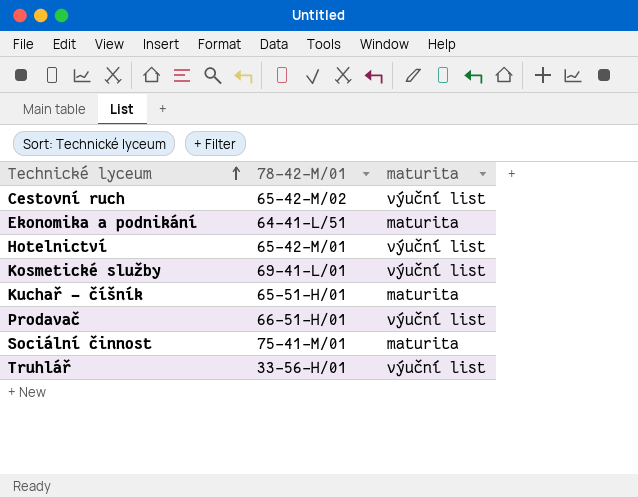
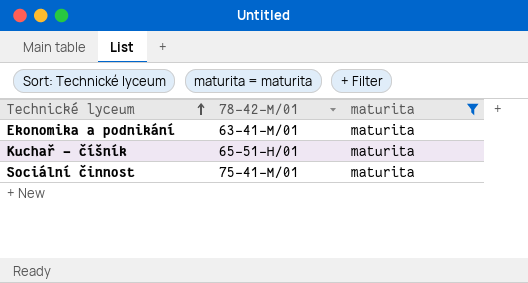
filter: none -> maturita = maturita
Ekonomika a podnikání | 78-42-M/01: 64-41-L/51 -> 63-41-M/01

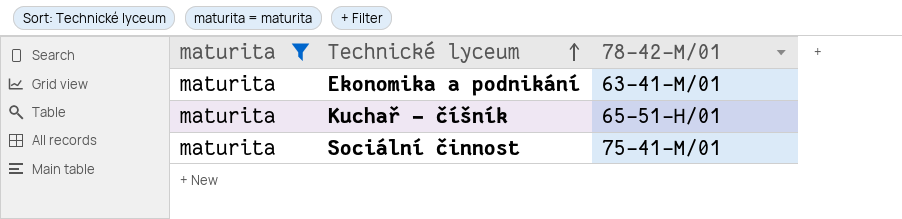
column maturita | position: 3 -> 1

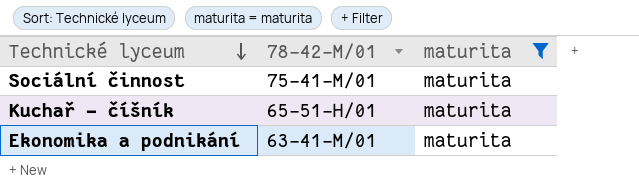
row order: Technické lyceum ascending -> Technické lyceum descending
column maturita | position: 1 -> 3

